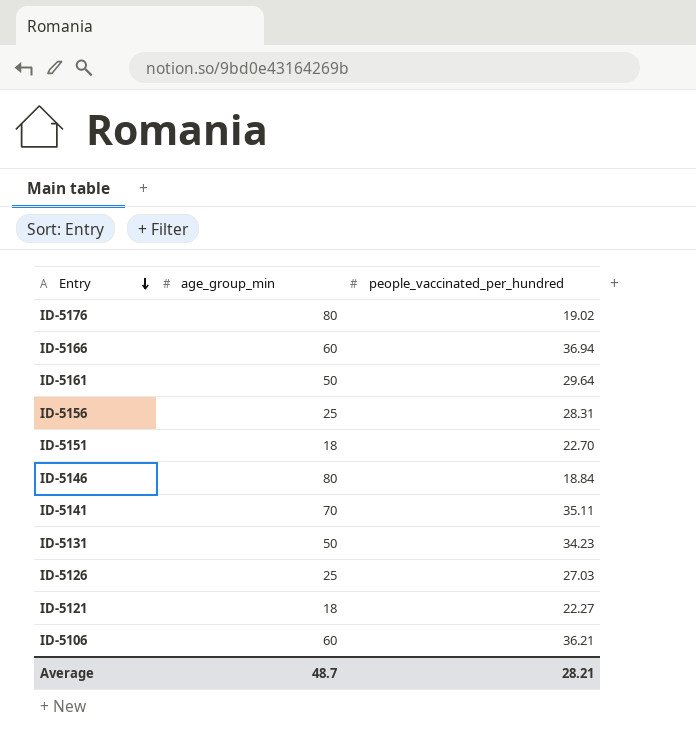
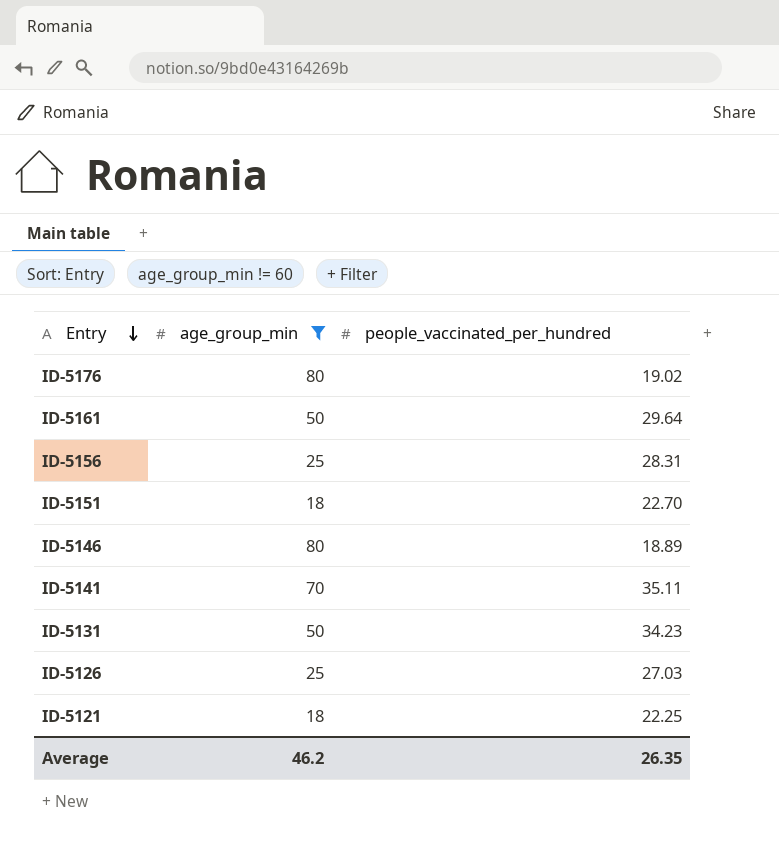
filter: none -> age_group_min != 60
ID-5146 | people_vaccinated_per_hundred: 18.84 -> 18.89
ID-5121 | people_vaccinated_per_hundred: 22.27 -> 22.25
Average | age_group_min: 48.7 -> 46.2
Average | people_vaccinated_per_hundred: 28.21 -> 26.35

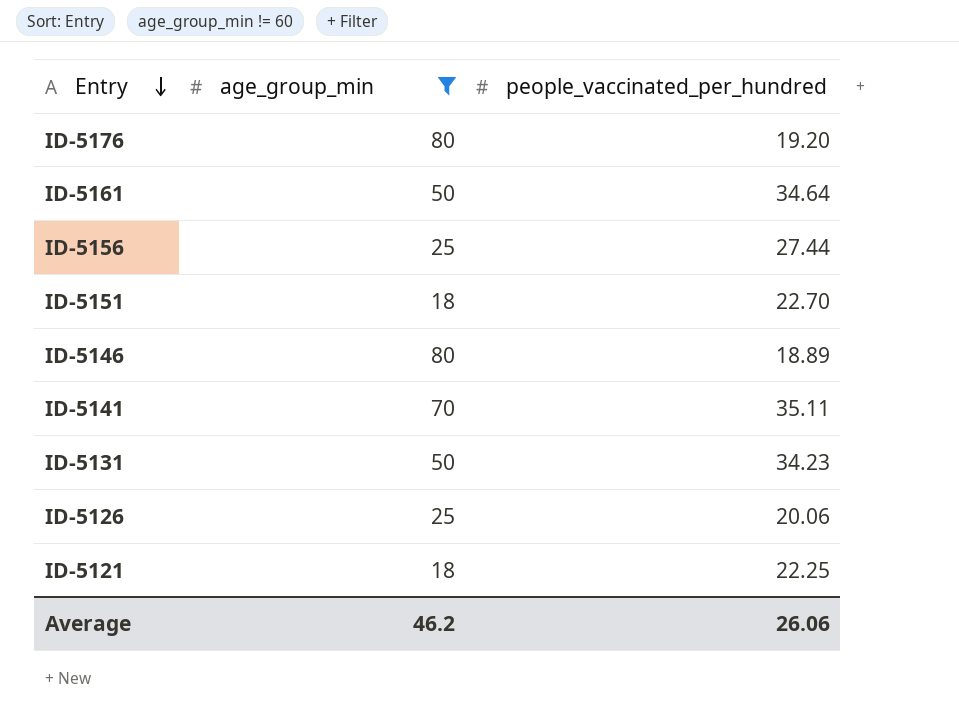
ID-5176 | people_vaccinated_per_hundred: 19.02 -> 19.20
ID-5161 | people_vaccinated_per_hundred: 29.64 -> 34.64
ID-5156 | people_vaccinated_per_hundred: 28.31 -> 27.44
ID-5126 | people_vaccinated_per_hundred: 27.03 -> 20.06
Average | people_vaccinated_per_hundred: 26.35 -> 26.06

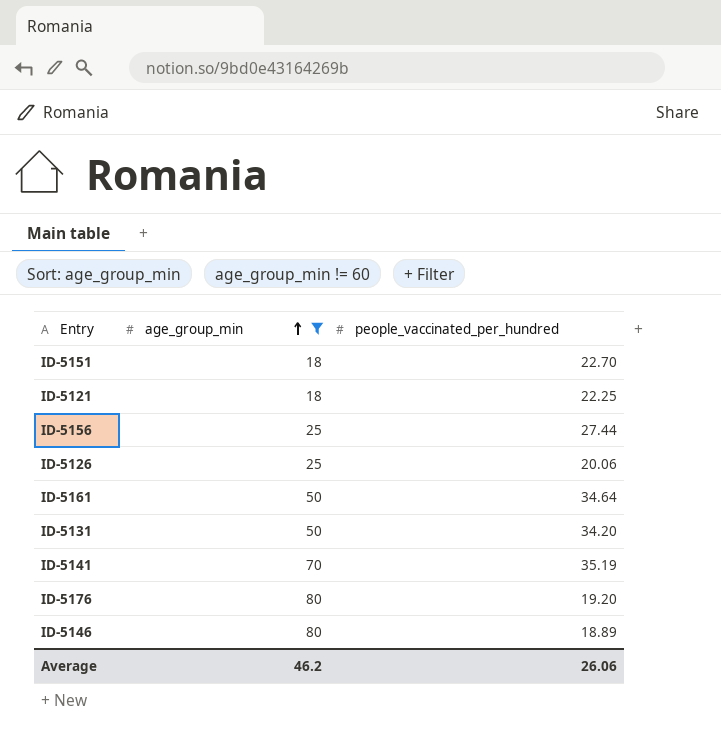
row order: Entry descending -> age_group_min ascending
ID-5131 | people_vaccinated_per_hundred: 34.23 -> 34.20
ID-5141 | people_vaccinated_per_hundred: 35.11 -> 35.19

